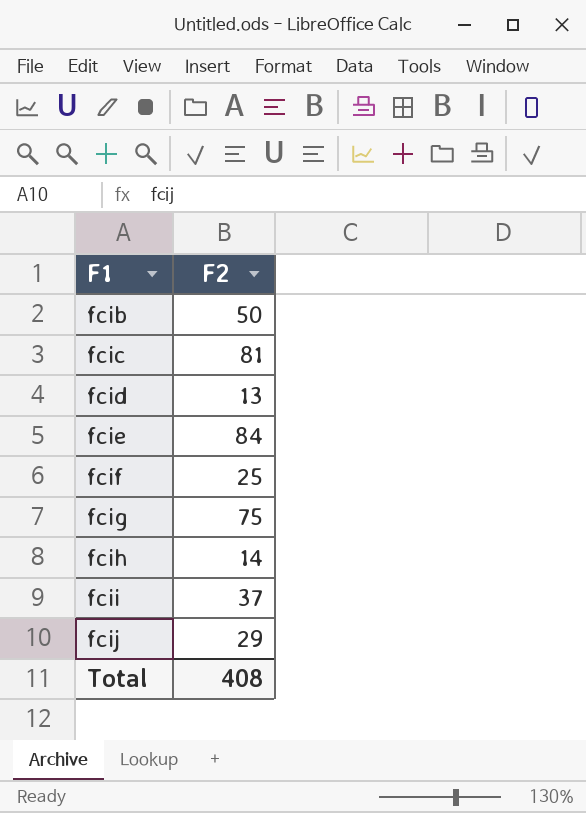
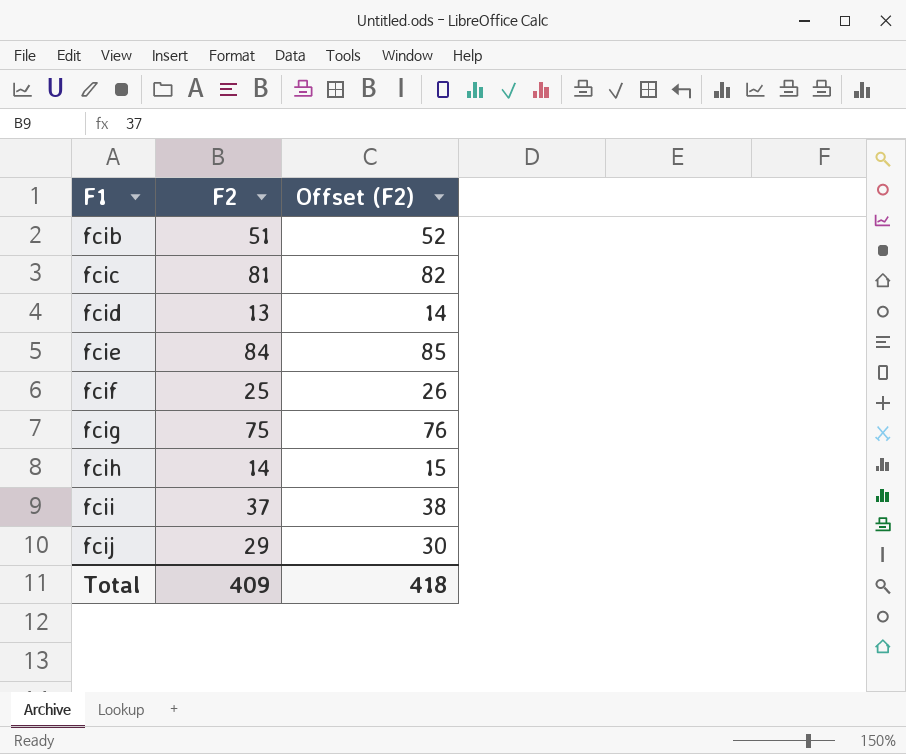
column Offset (F2) | formula: none -> [F2] + 1
fcib | F2: 50 -> 51
Total | F2: 408 -> 409

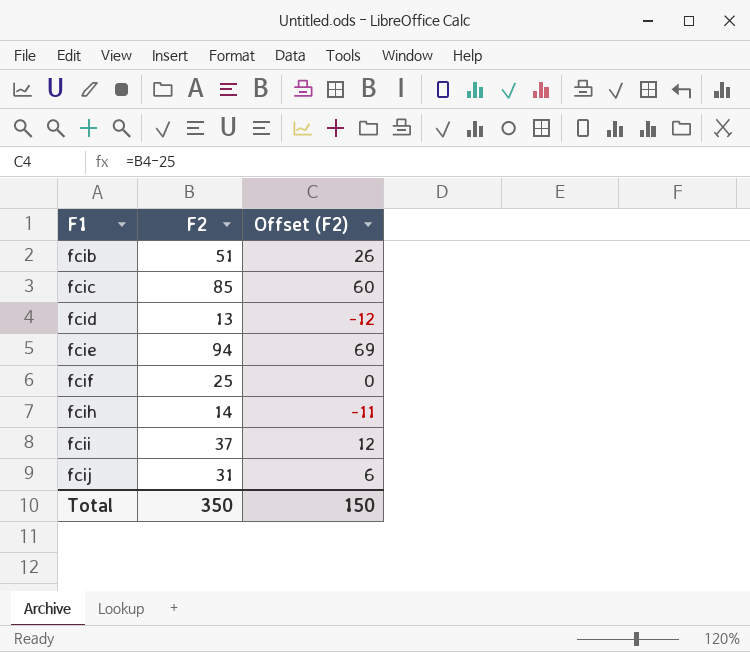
column Offset (F2) | formula: [F2] + 1 -> [F2] - 25
row fcig: 75 | 76 -> none
fcic | F2: 81 -> 85
fcie | F2: 84 -> 94
fcij | F2: 29 -> 31
Total | F2: 409 -> 350
Total | Offset (F2): 418 -> 150

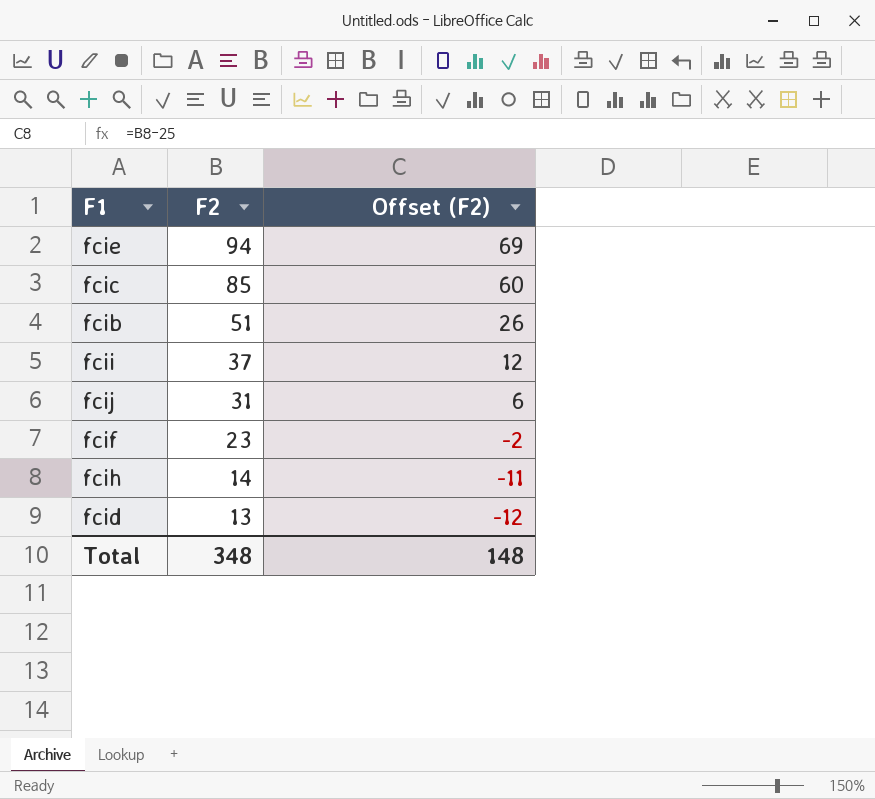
row order: F1 ascending -> F2 descending
fcif | F2: 25 -> 23
fcif | Offset (F2): 0 -> -2
Total | F2: 350 -> 348
Total | Offset (F2): 150 -> 148

